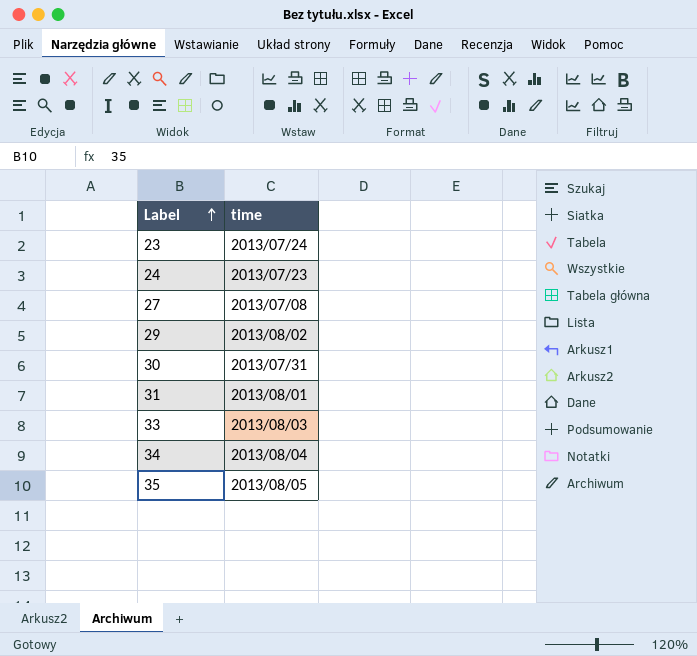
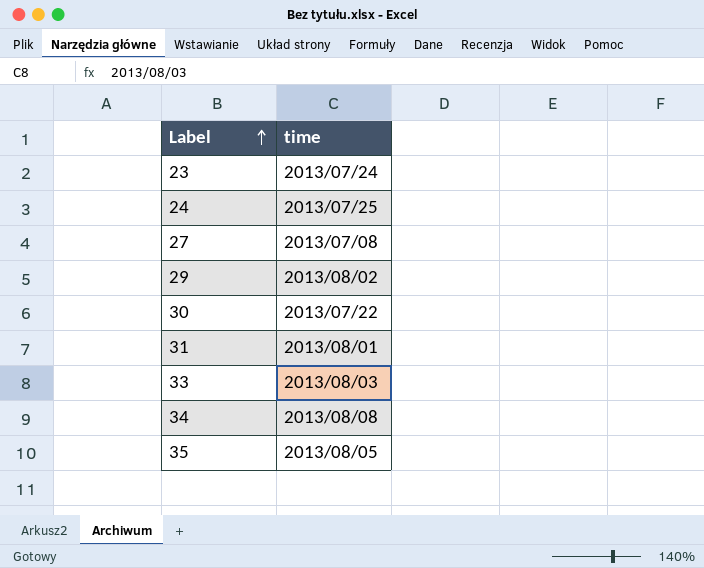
24 | time: 2013/07/23 -> 2013/07/25
30 | time: 2013/07/31 -> 2013/07/22
34 | time: 2013/08/04 -> 2013/08/08

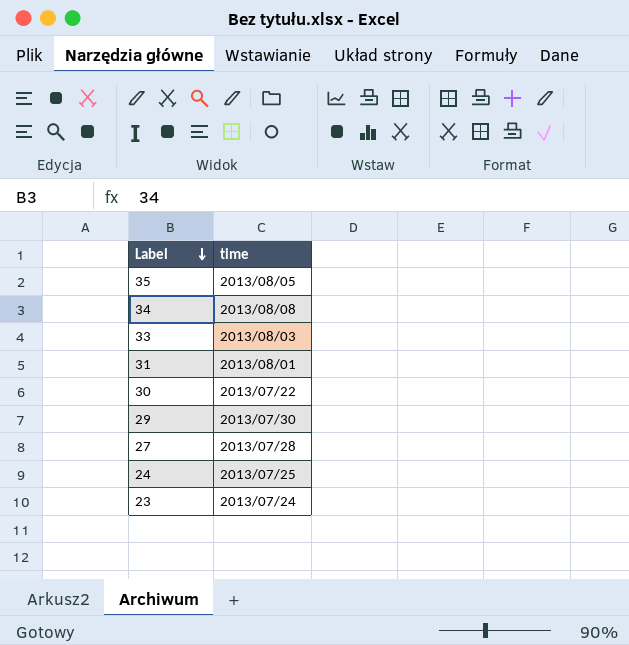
row order: Label ascending -> Label descending
29 | time: 2013/08/02 -> 2013/07/30
27 | time: 2013/07/08 -> 2013/07/28

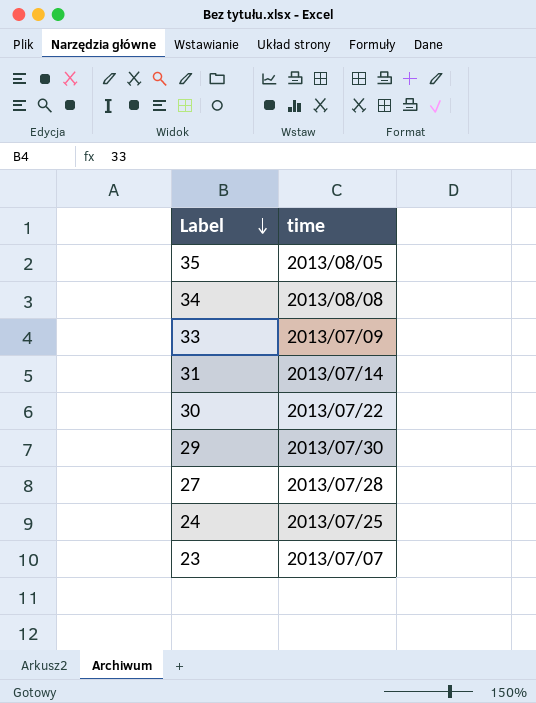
33 | time: 2013/08/03 -> 2013/07/09
31 | time: 2013/08/01 -> 2013/07/14
23 | time: 2013/07/24 -> 2013/07/07

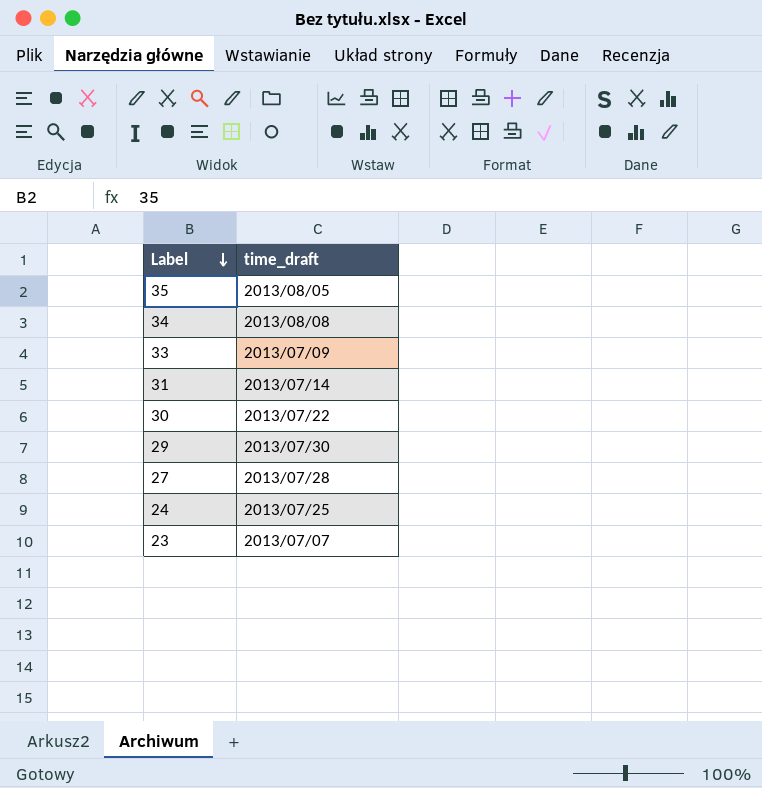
column name: time -> time_draft

